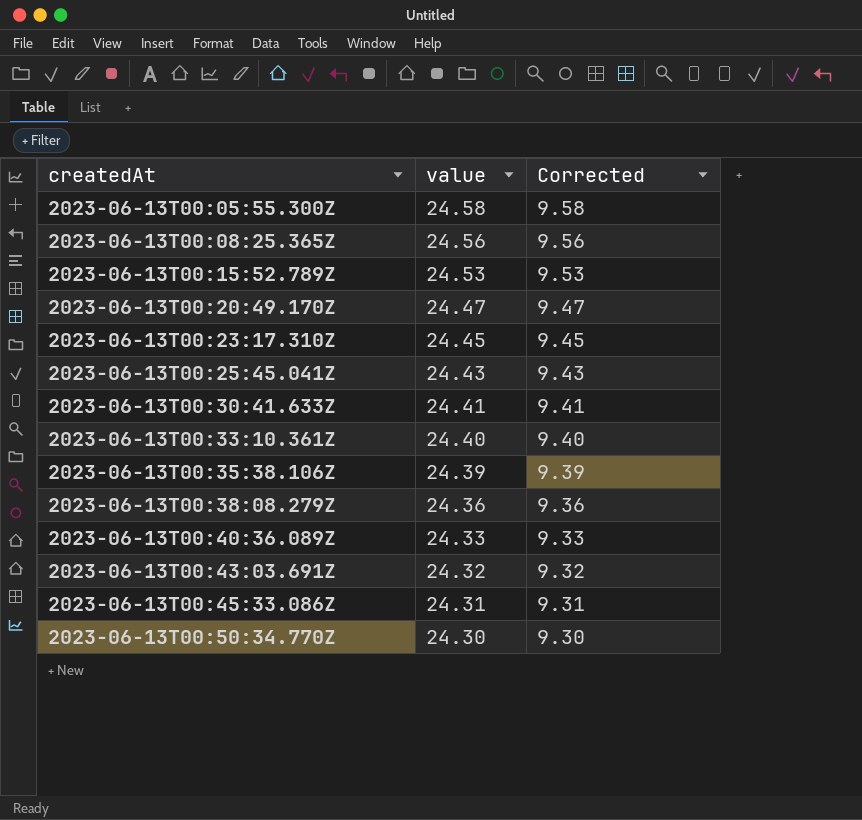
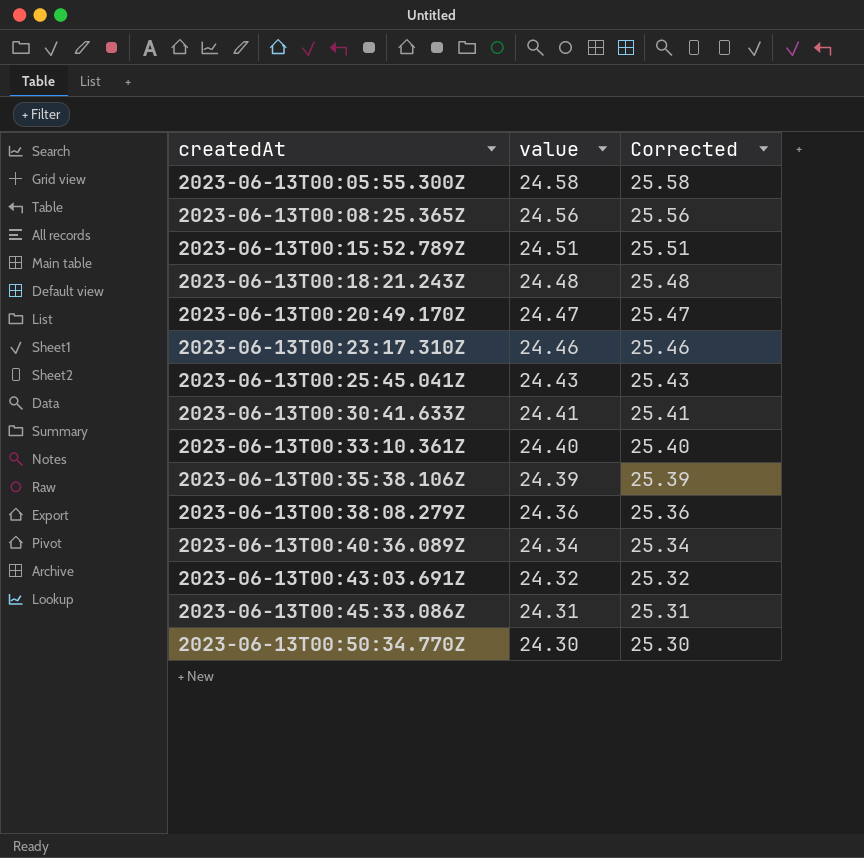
column Corrected | formula: [value] - 15 -> [value] + 1
2023-06-13T00:15:52.789Z | value: 24.53 -> 24.51
row 2023-06-13T00:18:21.243Z: none -> 24.48 | 25.48
2023-06-13T00:23:17.310Z | value: 24.45 -> 24.46
2023-06-13T00:40:36.089Z | value: 24.33 -> 24.34

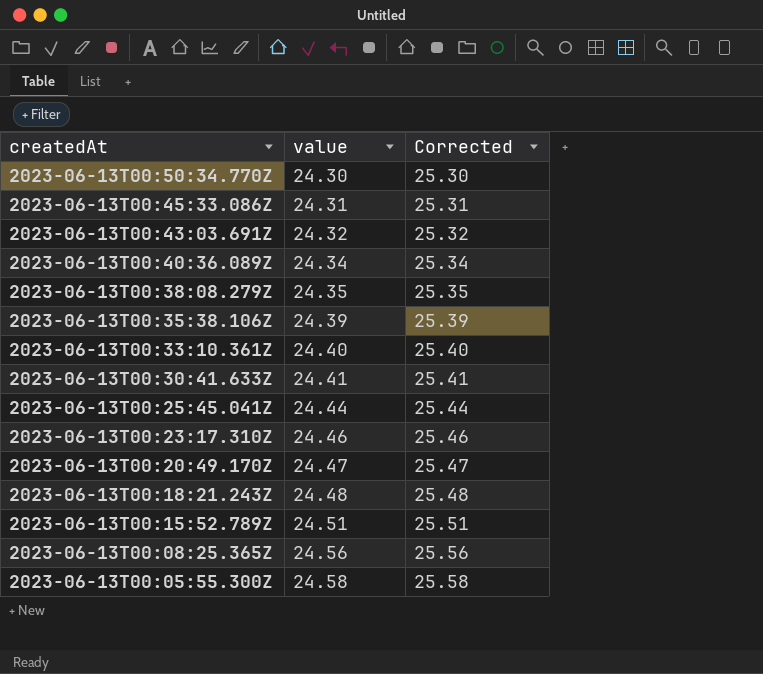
row order: createdAt ascending -> createdAt descending
2023-06-13T00:38:08.279Z | value: 24.36 -> 24.35
2023-06-13T00:38:08.279Z | Corrected: 25.36 -> 25.35
2023-06-13T00:25:45.041Z | value: 24.43 -> 24.44
2023-06-13T00:25:45.041Z | Corrected: 25.43 -> 25.44

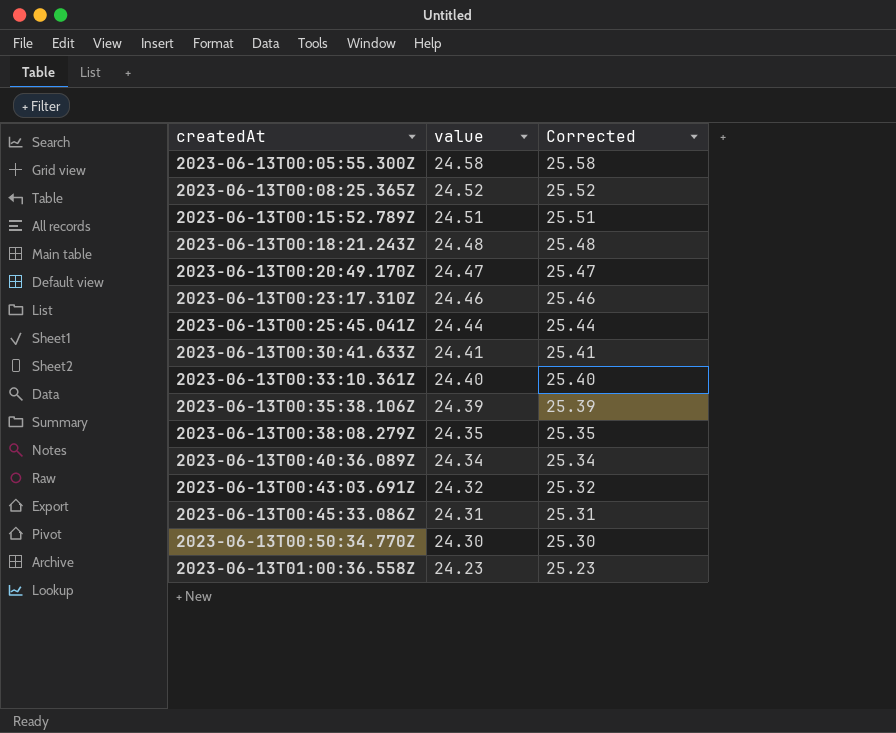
row order: createdAt descending -> createdAt ascending
2023-06-13T00:08:25.365Z | value: 24.56 -> 24.52
2023-06-13T00:08:25.365Z | Corrected: 25.56 -> 25.52
row 2023-06-13T01:00:36.558Z: none -> 24.23 | 25.23

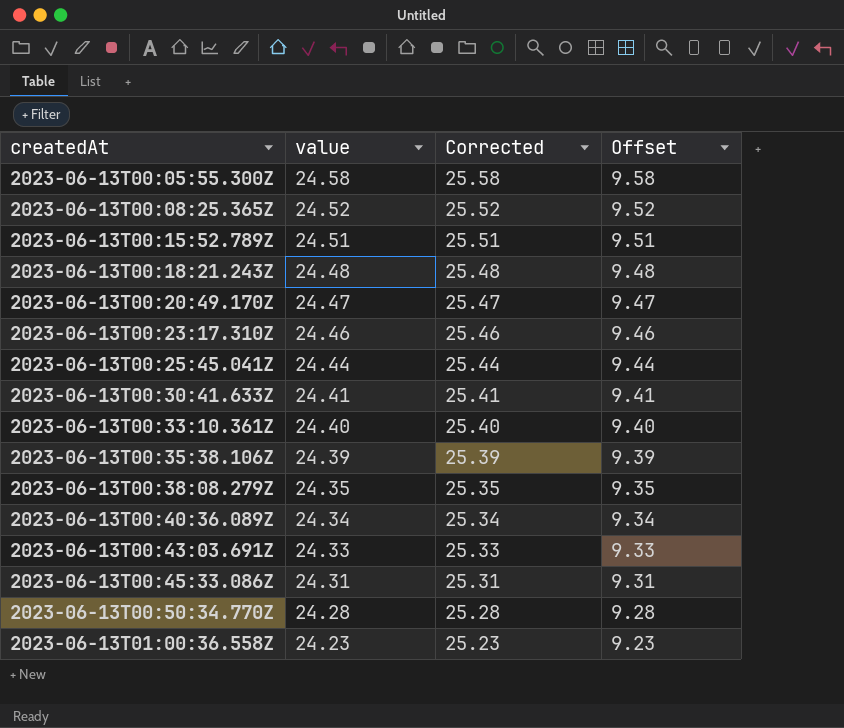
column Offset | formula: none -> [value] - 15
2023-06-13T00:43:03.691Z | value: 24.32 -> 24.33
2023-06-13T00:43:03.691Z | Corrected: 25.32 -> 25.33
2023-06-13T00:50:34.770Z | value: 24.30 -> 24.28
2023-06-13T00:50:34.770Z | Corrected: 25.30 -> 25.28

